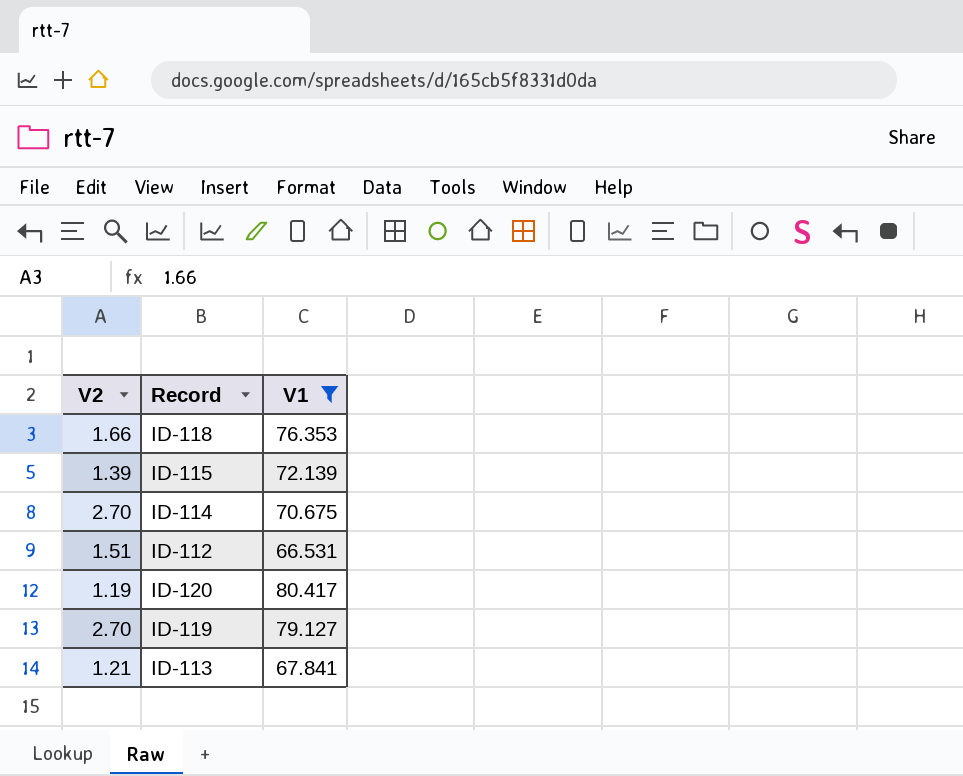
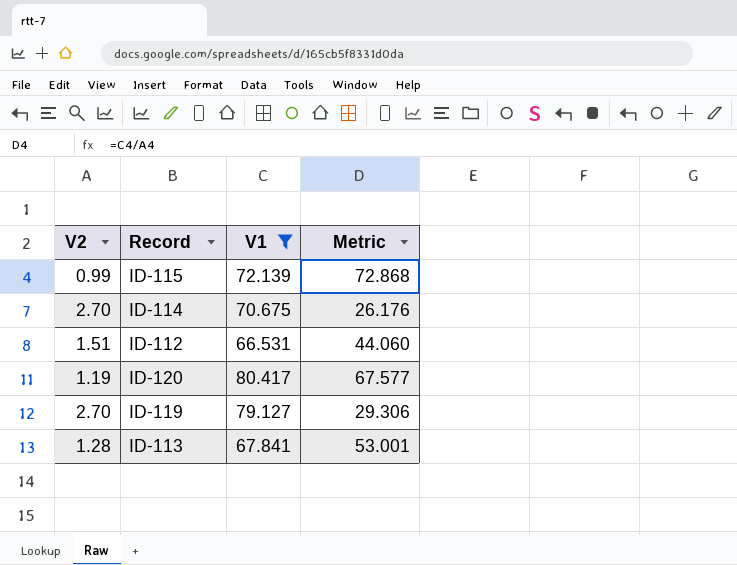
column Metric | formula: none -> [V1] / [V2]
row ID-118: 1.66 | 76.353 -> none
ID-115 | V2: 1.39 -> 0.99
ID-113 | V2: 1.21 -> 1.28

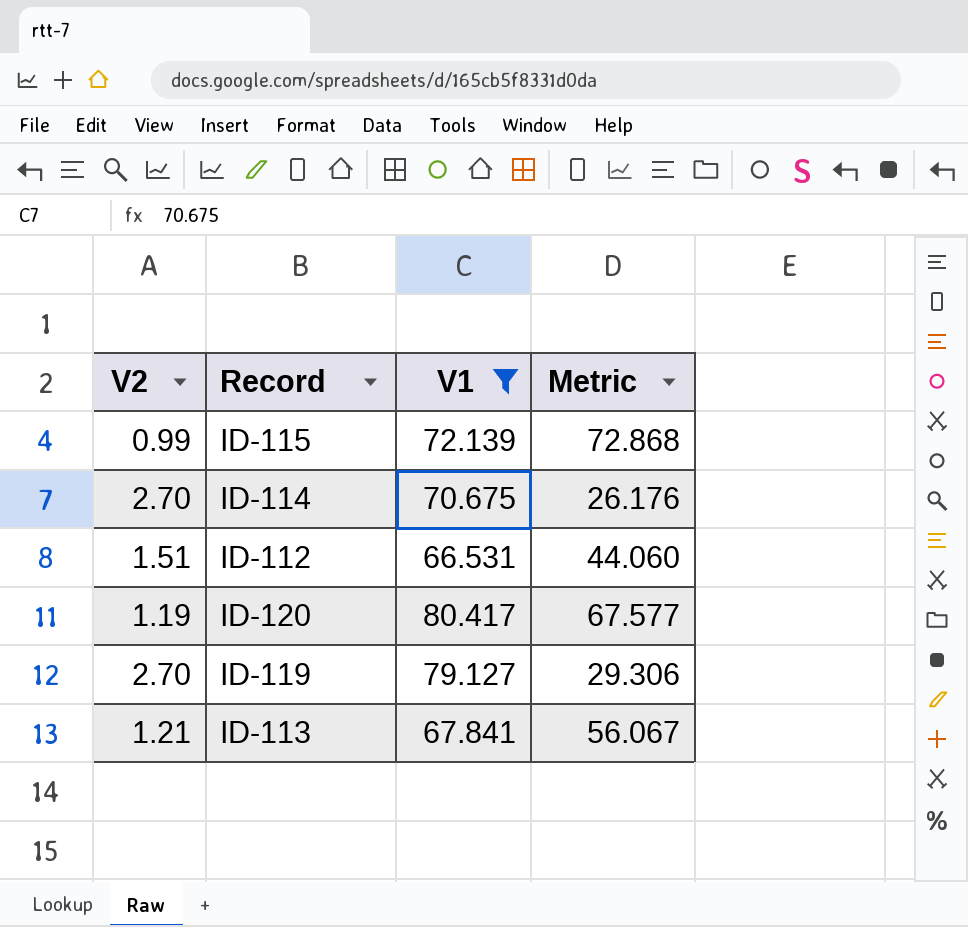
ID-113 | V2: 1.28 -> 1.21
ID-113 | Metric: 53.001 -> 56.067

